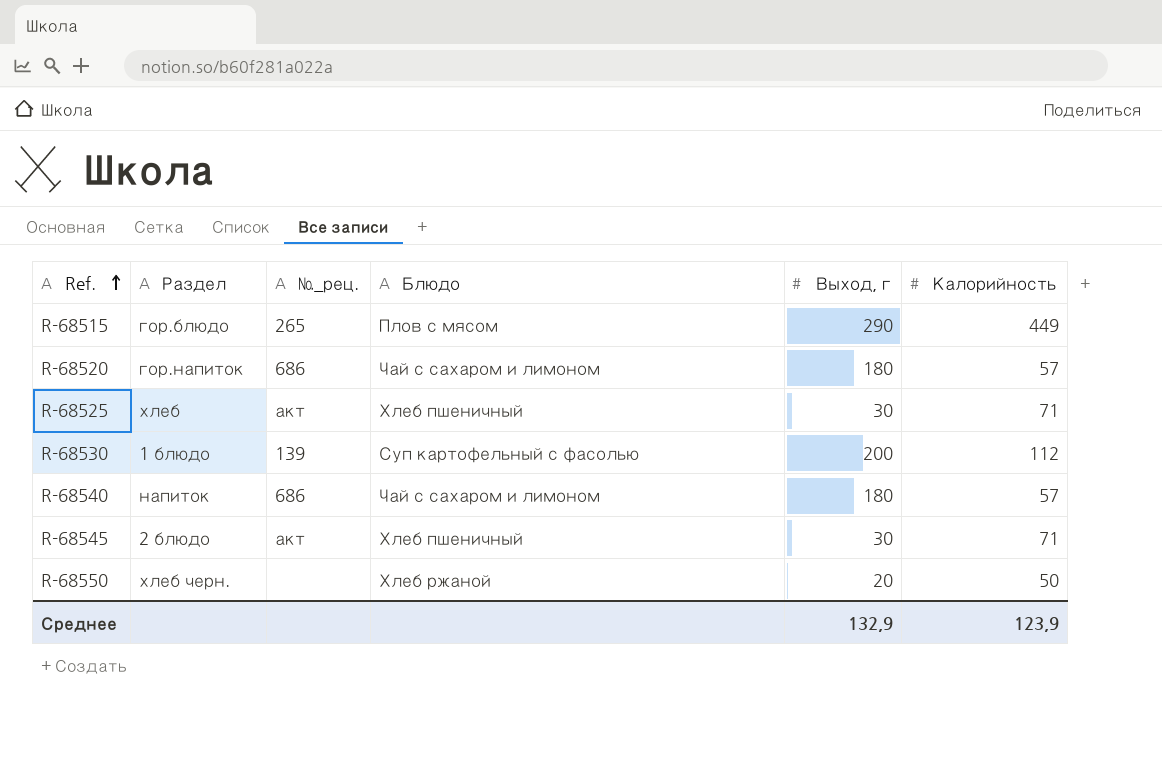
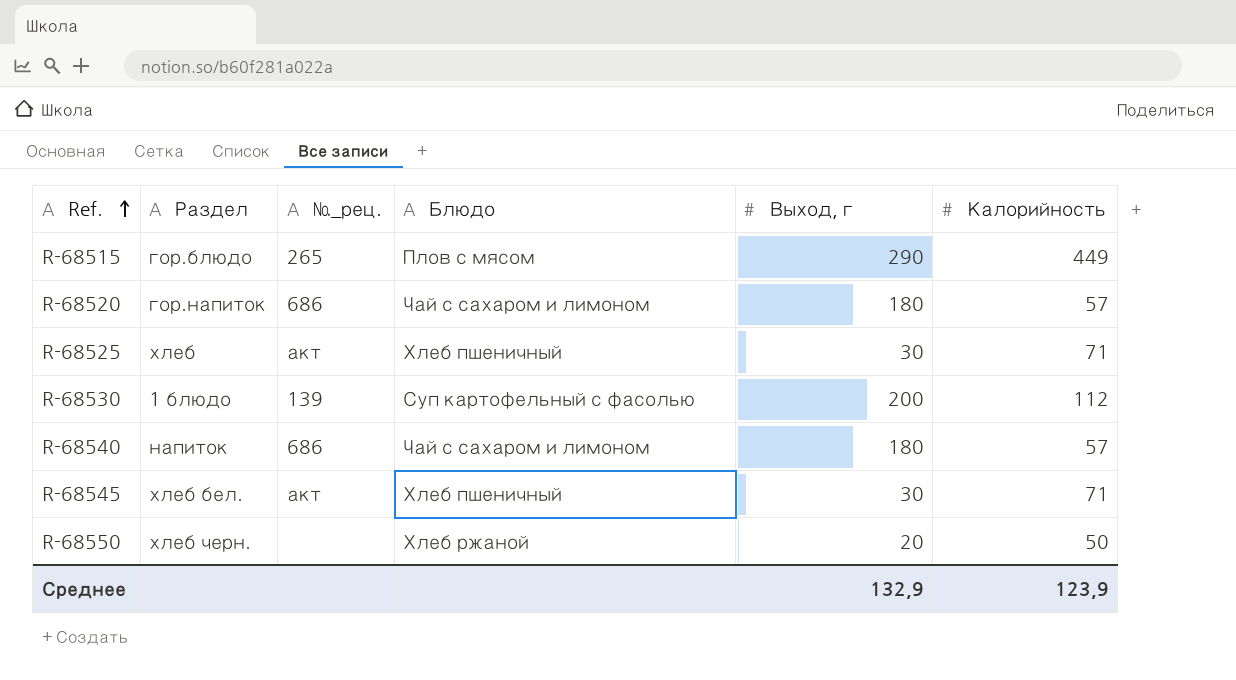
R-68545 | Раздел: 2 блюдо -> хлеб бел.

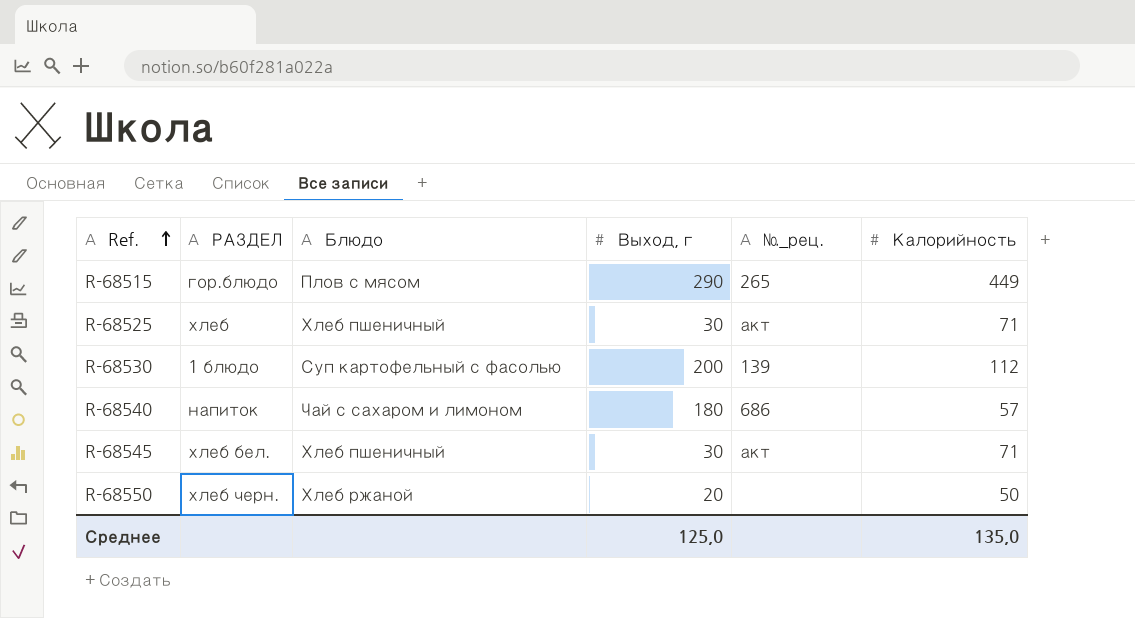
column name: Раздел -> РАЗДЕЛ
column №_рец. | position: 3 -> 5
row R-68520: гор.напиток | 686 | Чай с сахаром и лимоном | 180 | 57 -> none
Среднее | Выход, г: 132,9 -> 125,0
Среднее | Калорийность: 123,9 -> 135,0

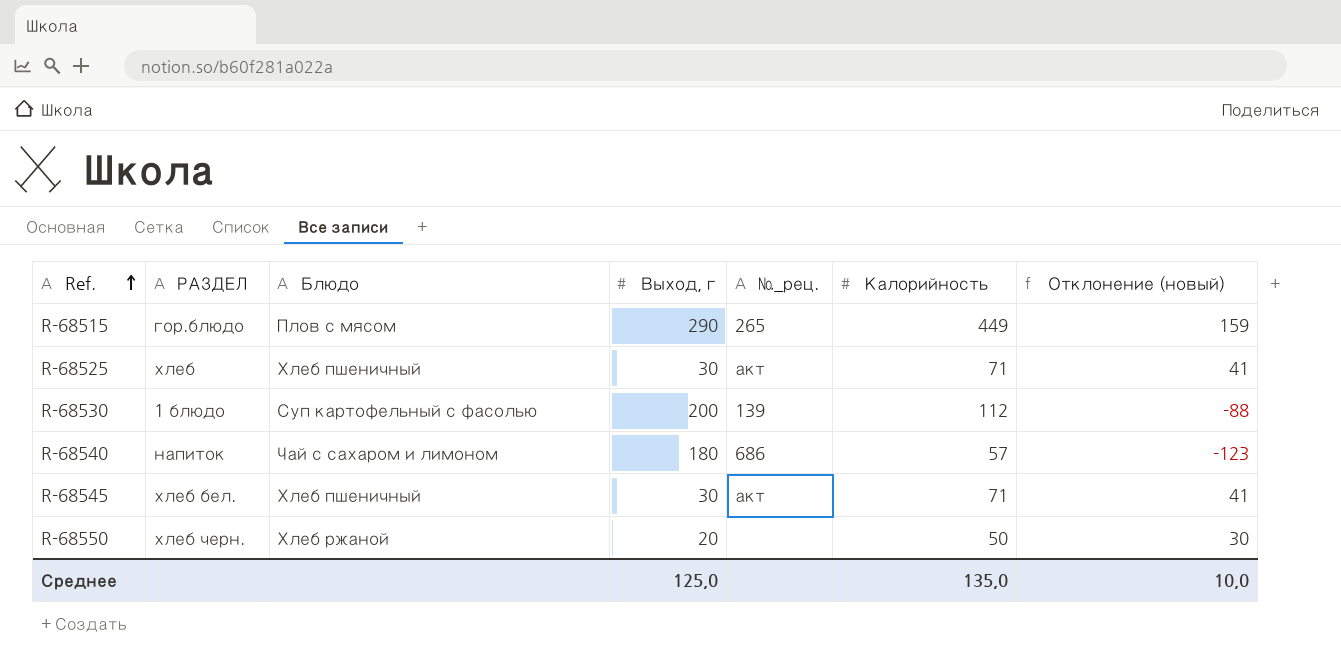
column Отклонение (новый) | formula: none -> [Калорийность] - [Выход, г]

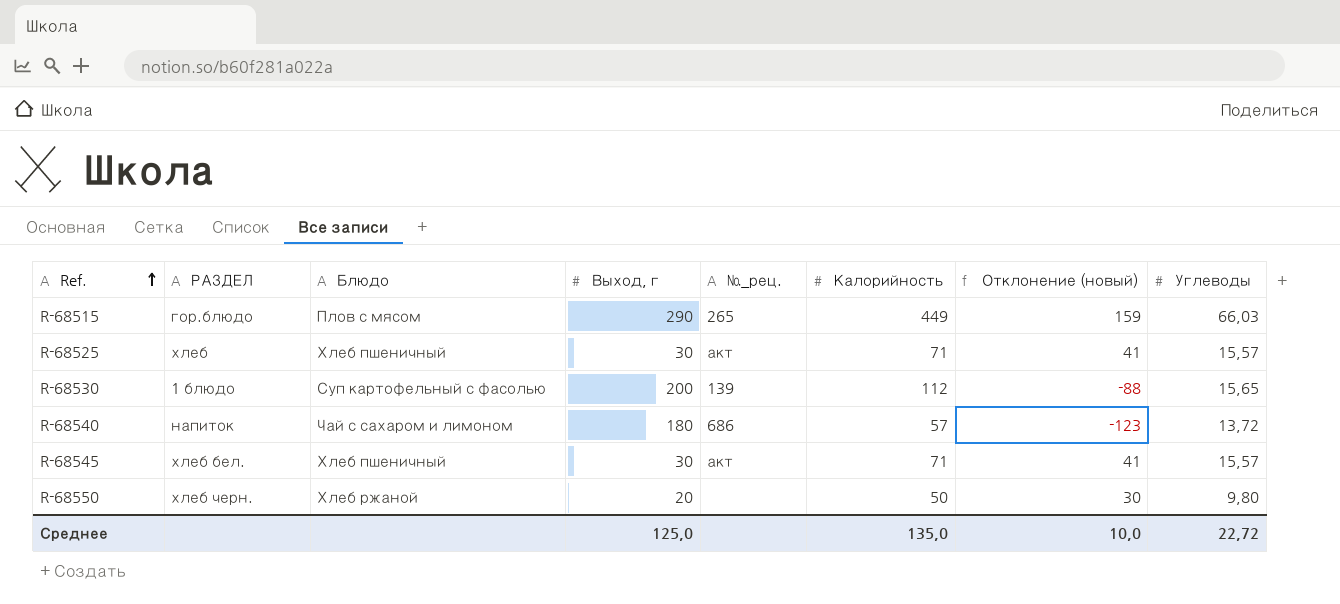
column Углеводы | position: none -> 8

